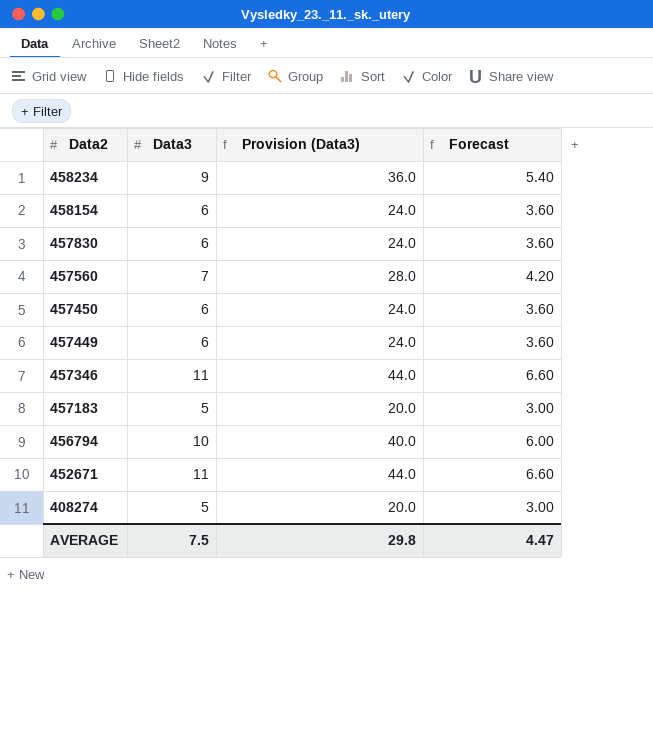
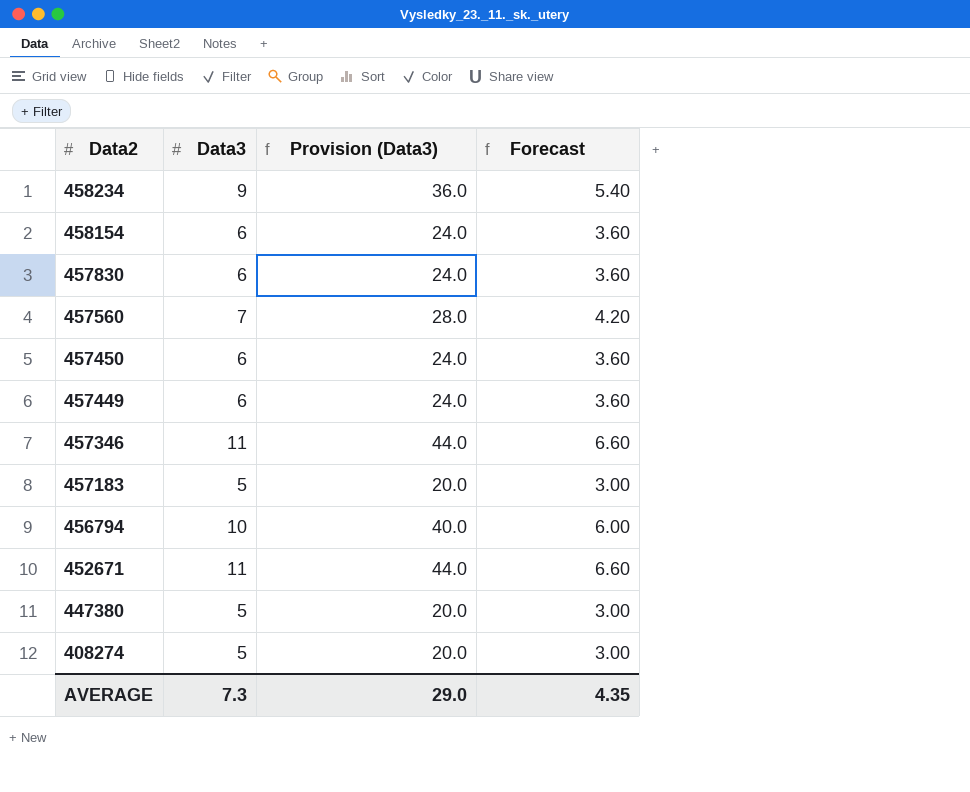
row 447380: none -> 5 | 20.0 | 3.00
AVERAGE | Data3: 7.5 -> 7.3
AVERAGE | Provision (Data3): 29.8 -> 29.0
AVERAGE | Forecast: 4.47 -> 4.35

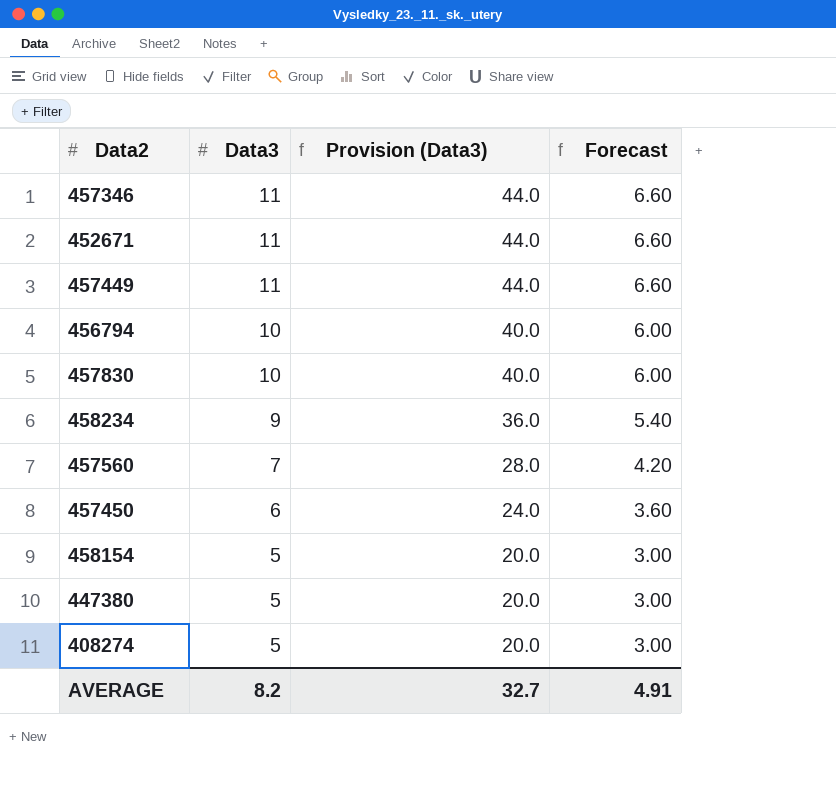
row order: Data2 descending -> Data3 descending
row 457183: 5 | 20.0 | 3.00 -> none
457449 | Data3: 6 -> 11
457449 | Provision (Data3): 24.0 -> 44.0
457449 | Forecast: 3.60 -> 6.60
457830 | Data3: 6 -> 10
457830 | Provision (Data3): 24.0 -> 40.0
457830 | Forecast: 3.60 -> 6.00
458154 | Data3: 6 -> 5
458154 | Provision (Data3): 24.0 -> 20.0
458154 | Forecast: 3.60 -> 3.00
AVERAGE | Data3: 7.3 -> 8.2
AVERAGE | Provision (Data3): 29.0 -> 32.7
AVERAGE | Forecast: 4.35 -> 4.91

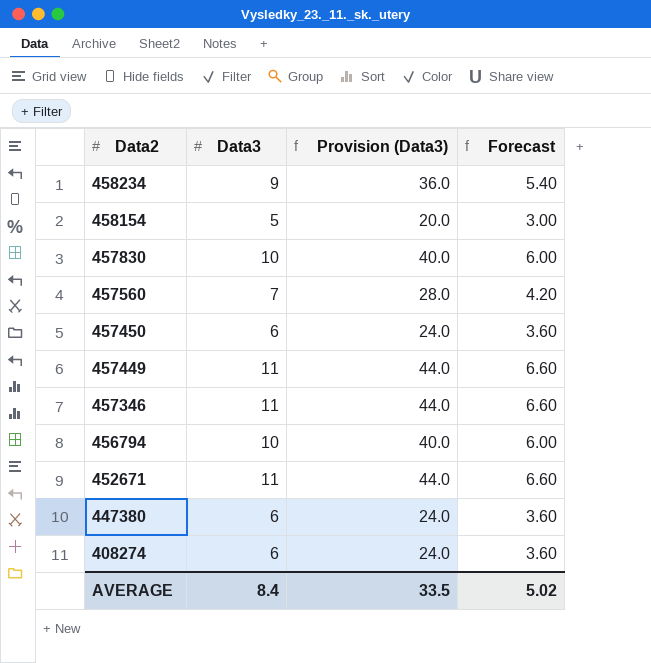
row order: Data3 descending -> Data2 descending
447380 | Data3: 5 -> 6
447380 | Provision (Data3): 20.0 -> 24.0
447380 | Forecast: 3.00 -> 3.60
408274 | Data3: 5 -> 6
408274 | Provision (Data3): 20.0 -> 24.0
408274 | Forecast: 3.00 -> 3.60
AVERAGE | Data3: 8.2 -> 8.4
AVERAGE | Provision (Data3): 32.7 -> 33.5
AVERAGE | Forecast: 4.91 -> 5.02

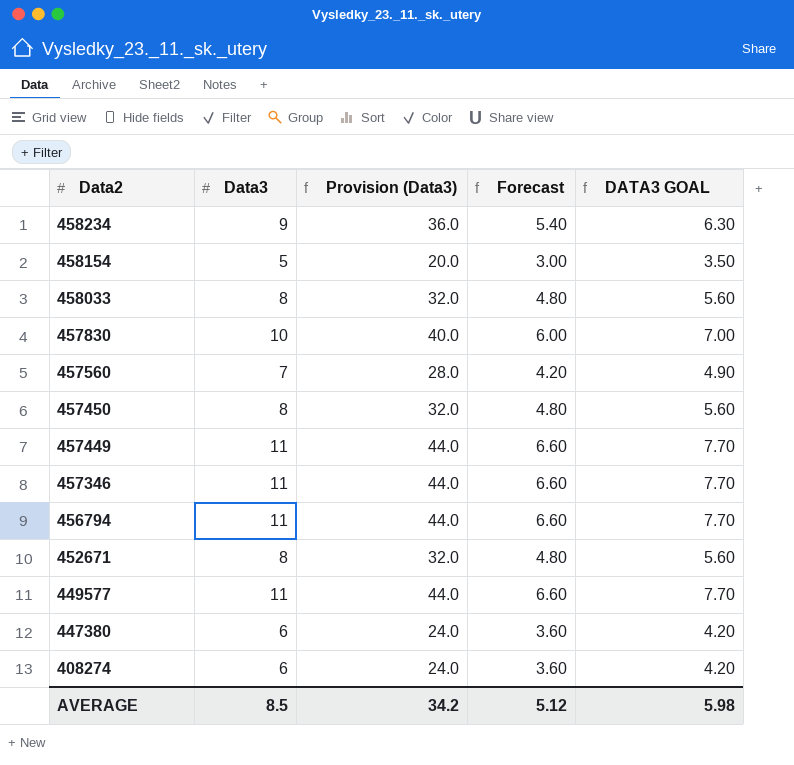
column DATA3 GOAL | formula: none -> [Data3] * 0.7
row 458033: none -> 8 | 32.0 | 4.80 | 5.60
457450 | Data3: 6 -> 8
457450 | Provision (Data3): 24.0 -> 32.0
457450 | Forecast: 3.60 -> 4.80
456794 | Data3: 10 -> 11
456794 | Provision (Data3): 40.0 -> 44.0
456794 | Forecast: 6.00 -> 6.60
452671 | Data3: 11 -> 8
452671 | Provision (Data3): 44.0 -> 32.0
452671 | Forecast: 6.60 -> 4.80
row 449577: none -> 11 | 44.0 | 6.60 | 7.70
AVERAGE | Data3: 8.4 -> 8.5
AVERAGE | Provision (Data3): 33.5 -> 34.2
AVERAGE | Forecast: 5.02 -> 5.12

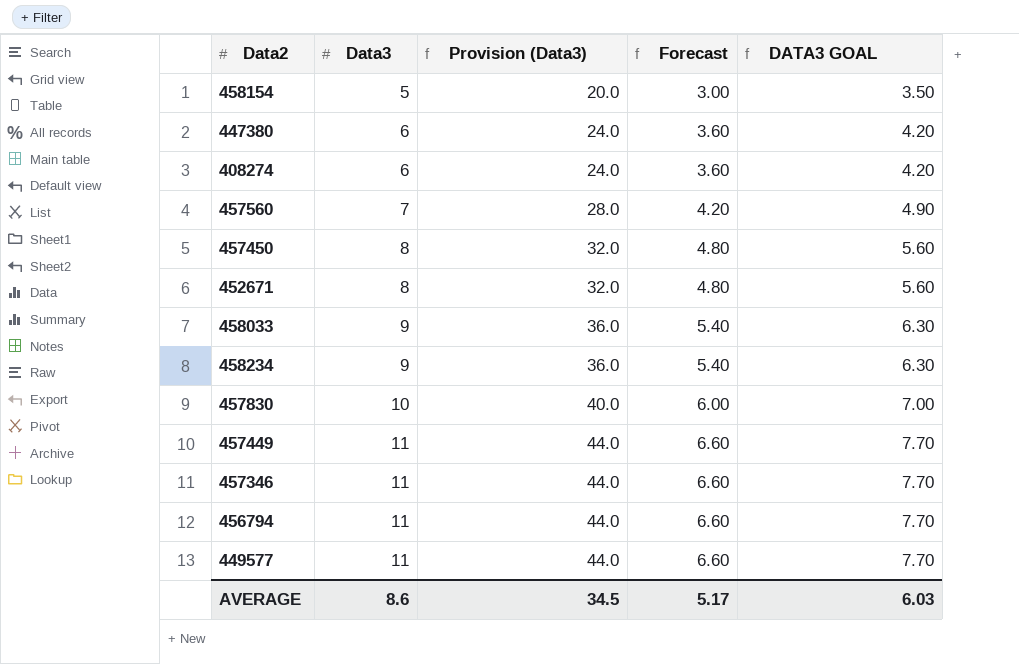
row order: Data2 descending -> Data3 ascending
458033 | Data3: 8 -> 9
458033 | Provision (Data3): 32.0 -> 36.0
458033 | Forecast: 4.80 -> 5.40
458033 | DATA3 GOAL: 5.60 -> 6.30
AVERAGE | Data3: 8.5 -> 8.6
AVERAGE | Provision (Data3): 34.2 -> 34.5
AVERAGE | Forecast: 5.12 -> 5.17
AVERAGE | DATA3 GOAL: 5.98 -> 6.03

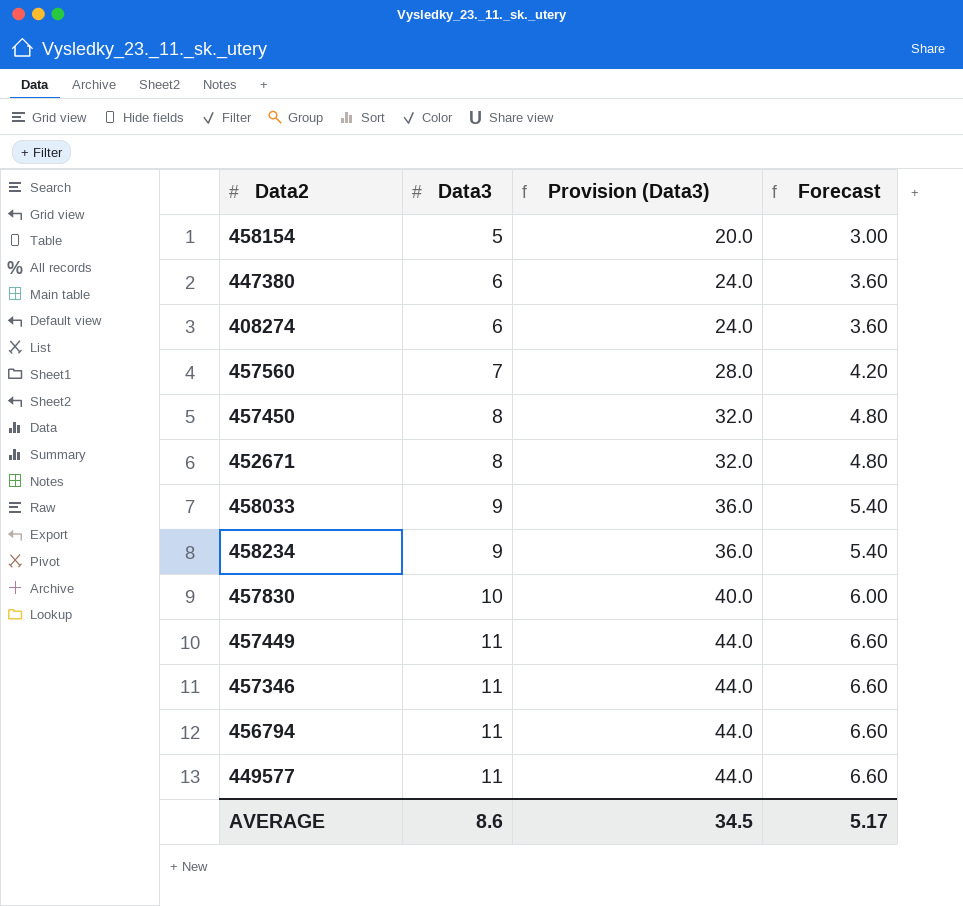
column DATA3 GOAL | formula: [Data3] * 0.7 -> none

